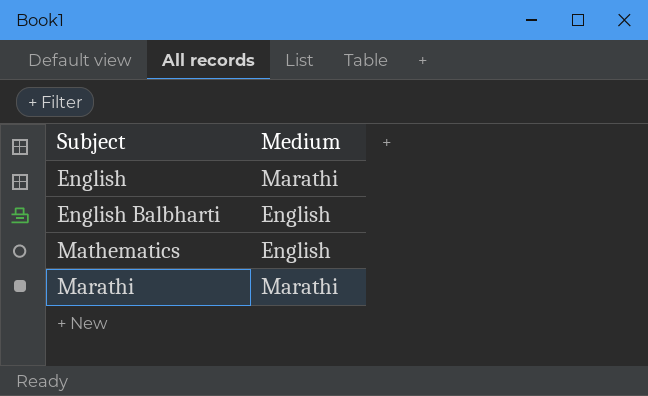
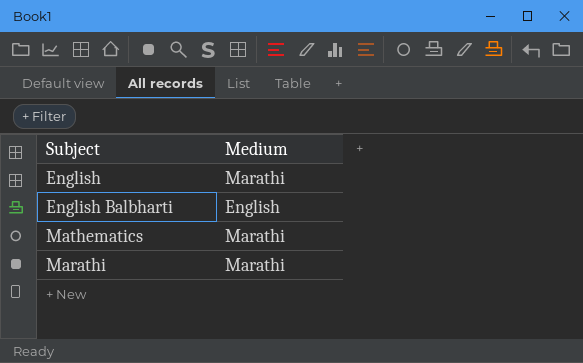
Mathematics | Medium: English -> Marathi

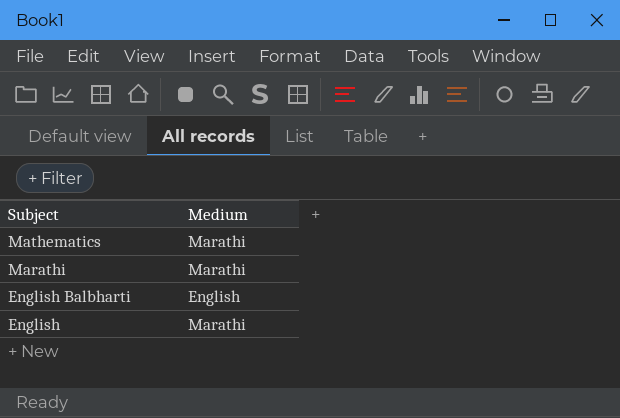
row order: none -> Subject descending

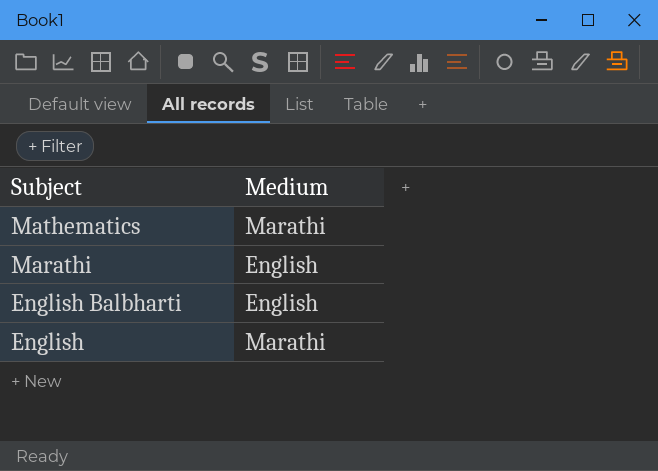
Marathi | Medium: Marathi -> English

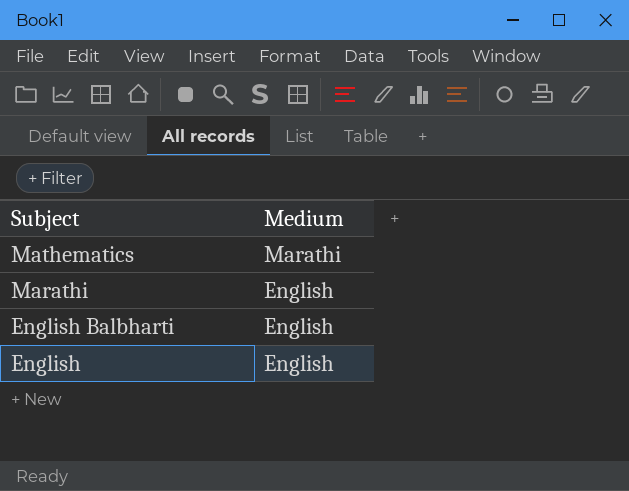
English | Medium: Marathi -> English

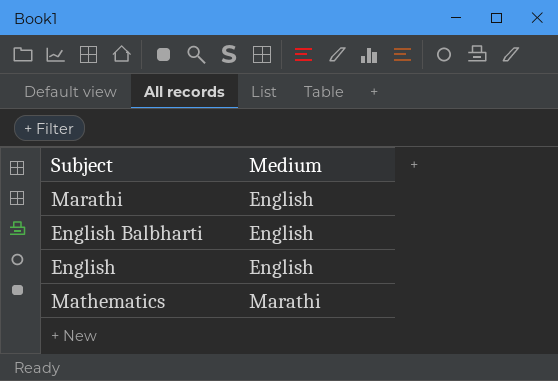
row order: Subject descending -> Medium ascending

